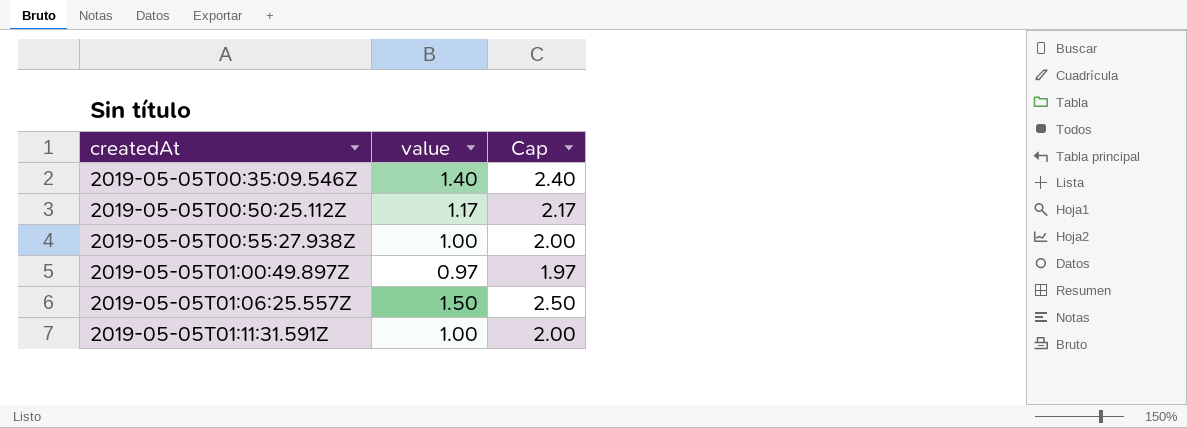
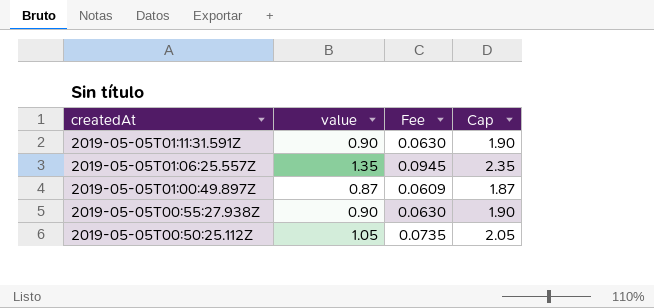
row order: createdAt ascending -> createdAt descending
column Fee | formula: none -> [value] * 0.07
row 2019-05-05T00:35:09.546Z: 1.40 | 2.40 -> none
2019-05-05T01:11:31.591Z | value: 1.00 -> 0.90
2019-05-05T01:11:31.591Z | Cap: 2.00 -> 1.90
2019-05-05T01:06:25.557Z | value: 1.50 -> 1.35
2019-05-05T01:06:25.557Z | Cap: 2.50 -> 2.35
2019-05-05T01:00:49.897Z | value: 0.97 -> 0.87
2019-05-05T01:00:49.897Z | Cap: 1.97 -> 1.87
2019-05-05T00:55:27.938Z | value: 1.00 -> 0.90
2019-05-05T00:55:27.938Z | Cap: 2.00 -> 1.90
2019-05-05T00:50:25.112Z | value: 1.17 -> 1.05
2019-05-05T00:50:25.112Z | Cap: 2.17 -> 2.05

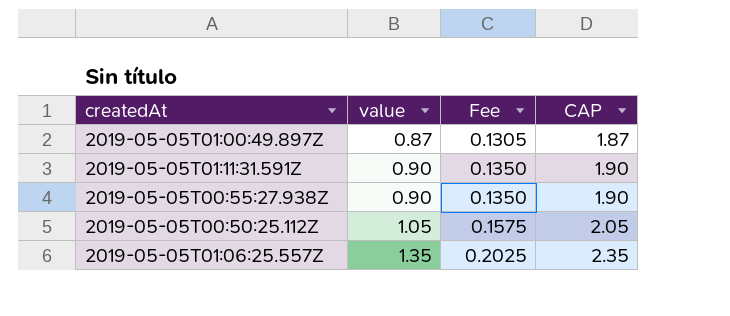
row order: createdAt descending -> value ascending
column Fee | formula: [value] * 0.07 -> [value] * 0.15
column name: Cap -> CAP

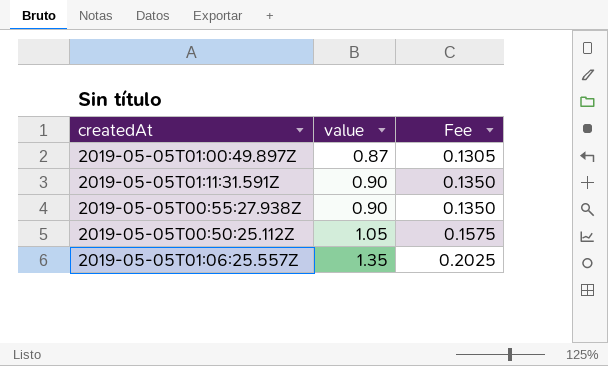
column CAP | formula: [value] + 1 -> none

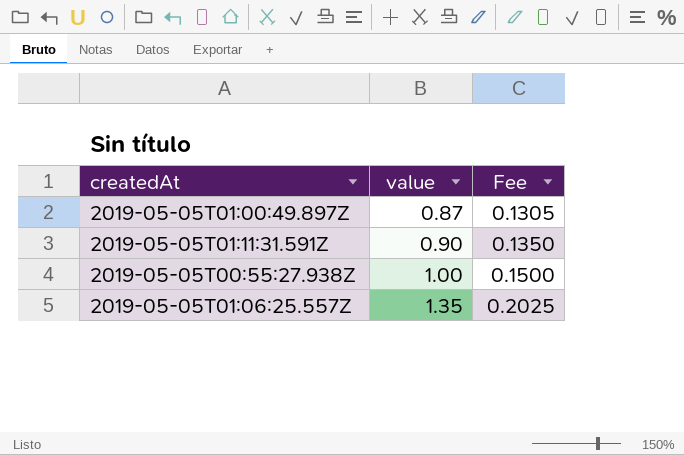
row 2019-05-05T00:50:25.112Z: 1.05 | 0.1575 -> none
2019-05-05T00:55:27.938Z | value: 0.90 -> 1.00
2019-05-05T00:55:27.938Z | Fee: 0.1350 -> 0.1500

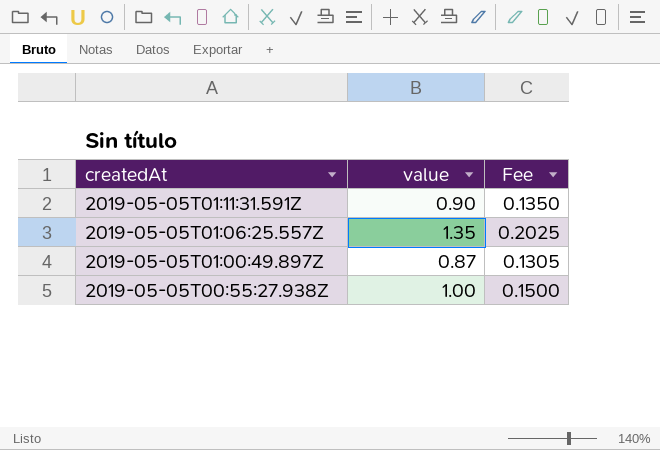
row order: value ascending -> createdAt descending

